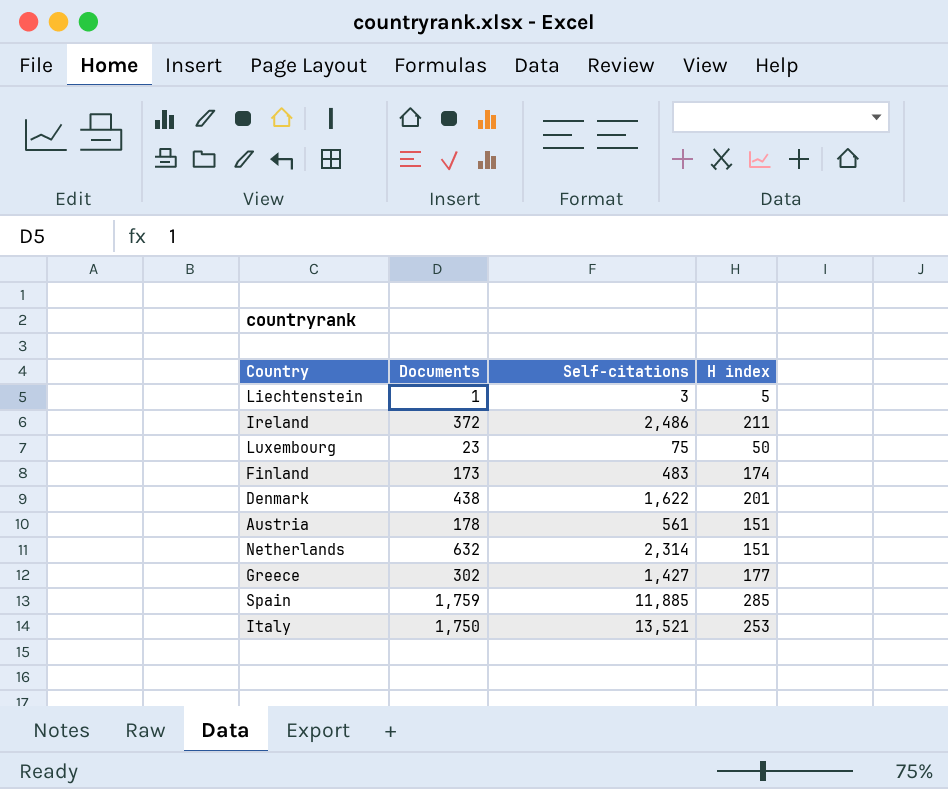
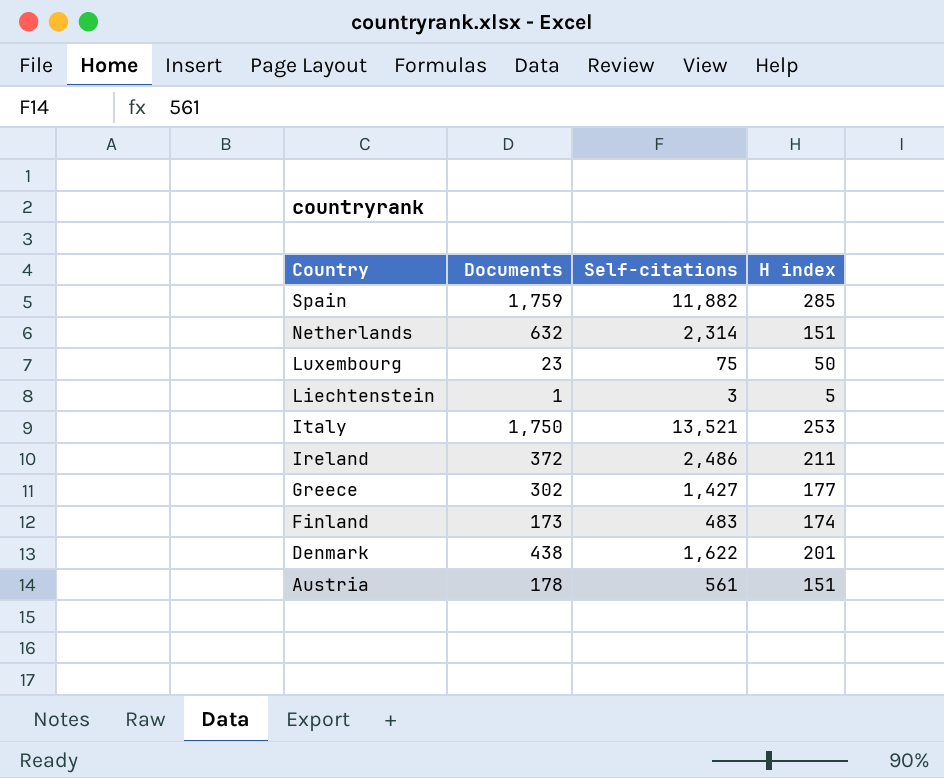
row order: none -> Country descending
Spain | Self-citations: 11,885 -> 11,882

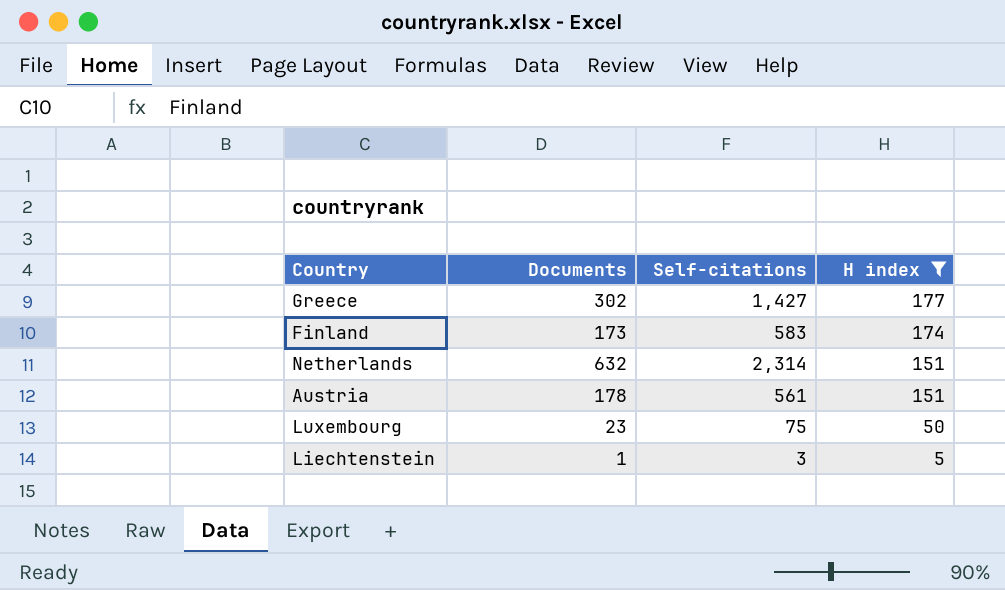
filter: none -> H index <= 177
row order: Country descending -> H index descending
Finland | Self-citations: 483 -> 583

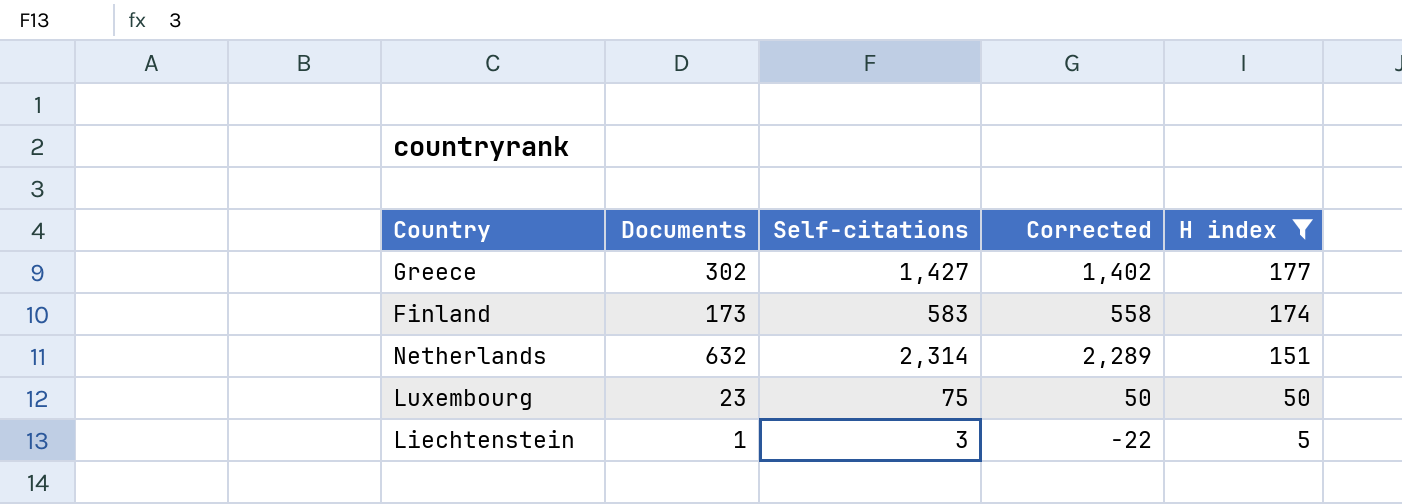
column Corrected | formula: none -> [Self-citations] - 25
row Austria: 178 | 561 | 151 -> none

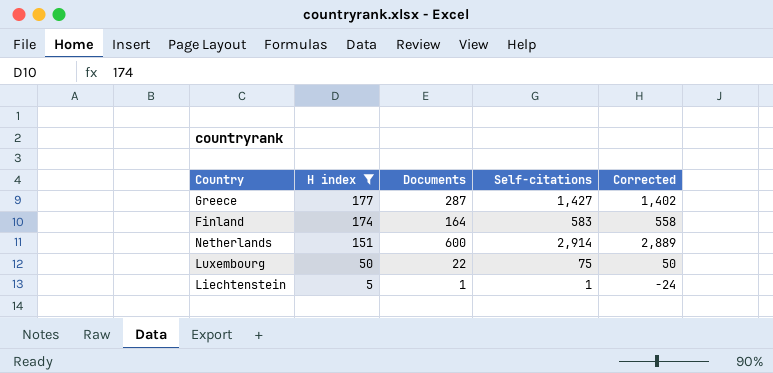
column H index | position: 5 -> 2
Greece | Documents: 302 -> 287
Finland | Documents: 173 -> 164
Netherlands | Documents: 632 -> 600
Netherlands | Self-citations: 2,314 -> 2,914
Netherlands | Corrected: 2,289 -> 2,889
Luxembourg | Documents: 23 -> 22
Liechtenstein | Self-citations: 3 -> 1
Liechtenstein | Corrected: -22 -> -24

